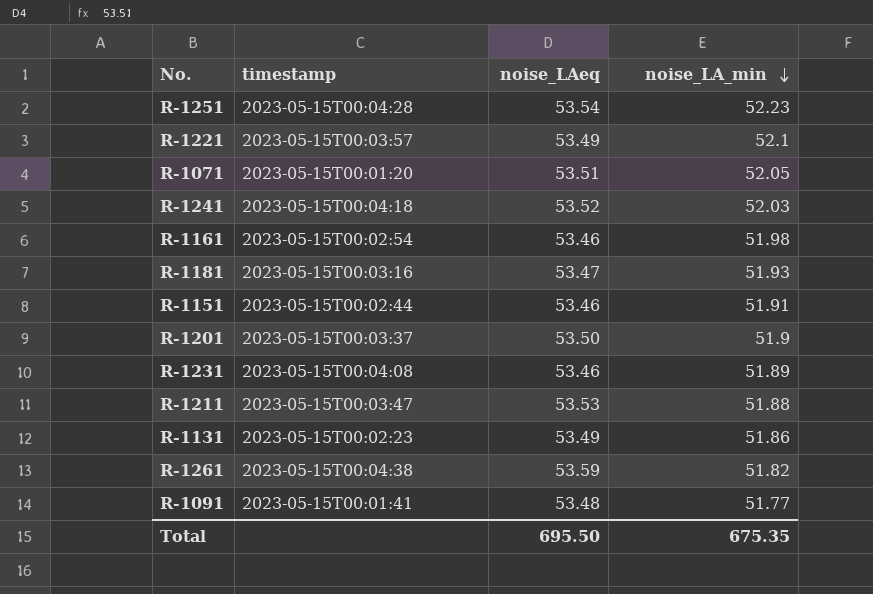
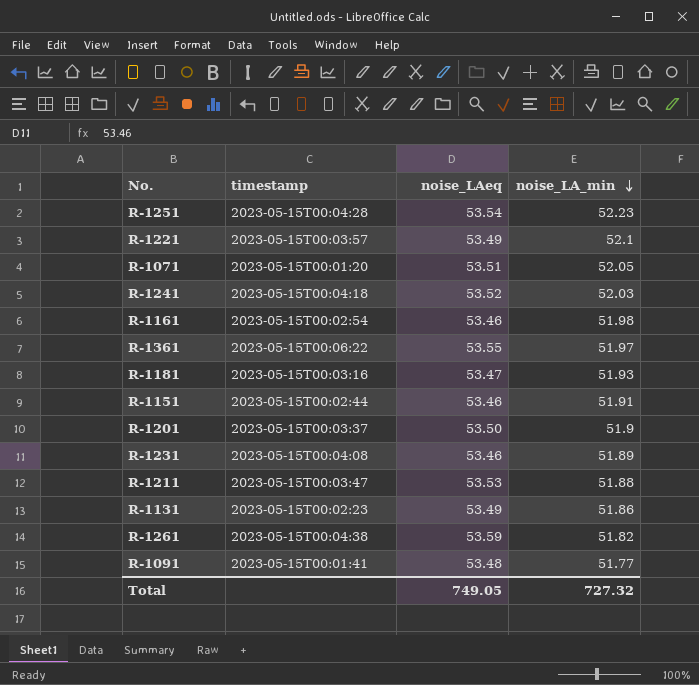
row R-1361: none -> 2023-05-15T00:06:22 | 53.55 | 51.97
Total | noise_LAeq: 695.50 -> 749.05
Total | noise_LA_min: 675.35 -> 727.32

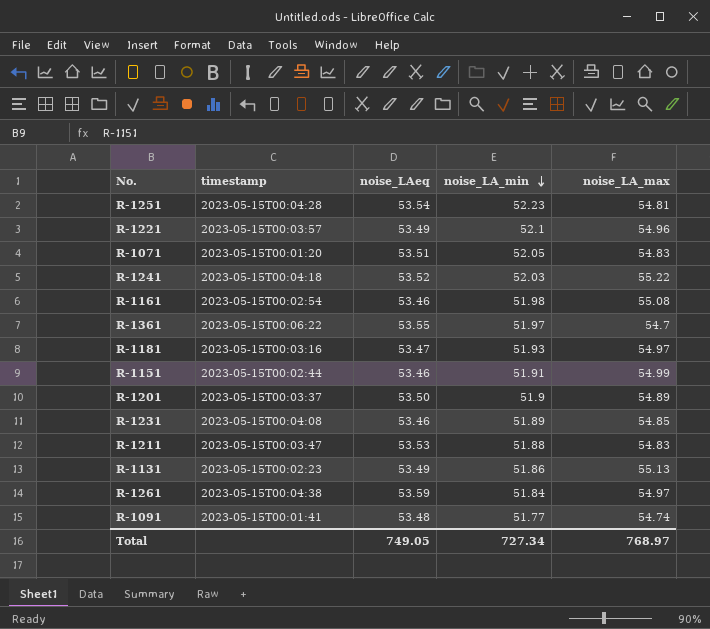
column noise_LA_max | position: none -> 5
R-1261 | noise_LA_min: 51.82 -> 51.84
Total | noise_LA_min: 727.32 -> 727.34

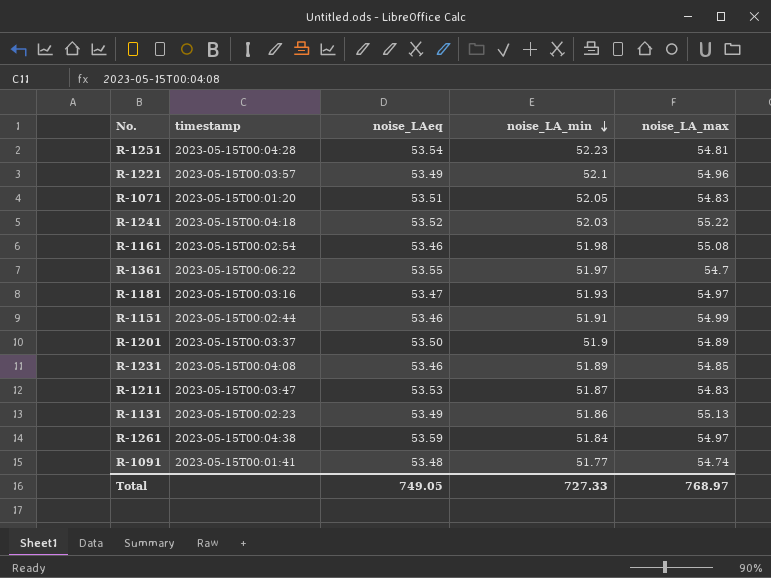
R-1211 | noise_LA_min: 51.88 -> 51.87
Total | noise_LA_min: 727.34 -> 727.33

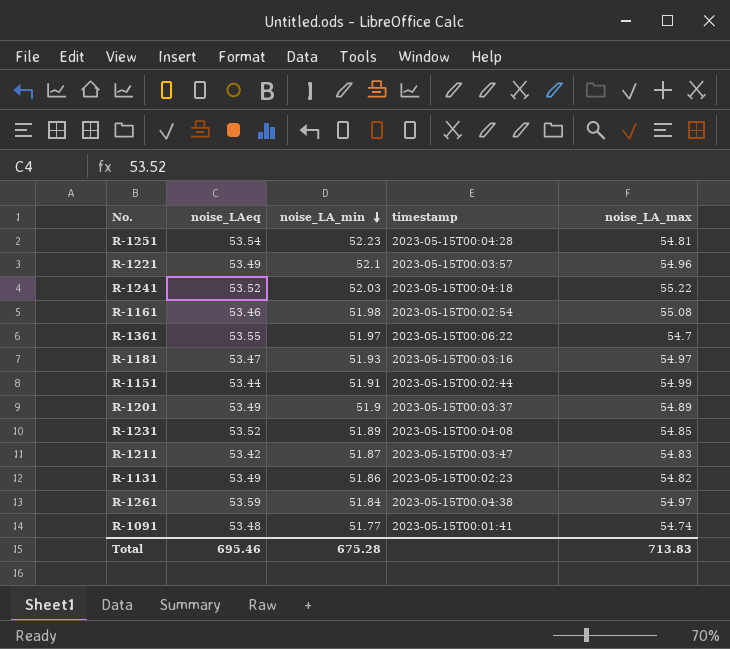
column timestamp | position: 2 -> 4
row R-1071: 2023-05-15T00:01:20 | 53.51 | 52.05 | 54.83 -> none
R-1151 | noise_LAeq: 53.46 -> 53.44
R-1201 | noise_LAeq: 53.50 -> 53.49
R-1231 | noise_LAeq: 53.46 -> 53.52
R-1211 | noise_LAeq: 53.53 -> 53.42
R-1131 | noise_LA_max: 55.13 -> 54.82
Total | noise_LAeq: 749.05 -> 695.46
Total | noise_LA_min: 727.33 -> 675.28
Total | noise_LA_max: 768.97 -> 713.83

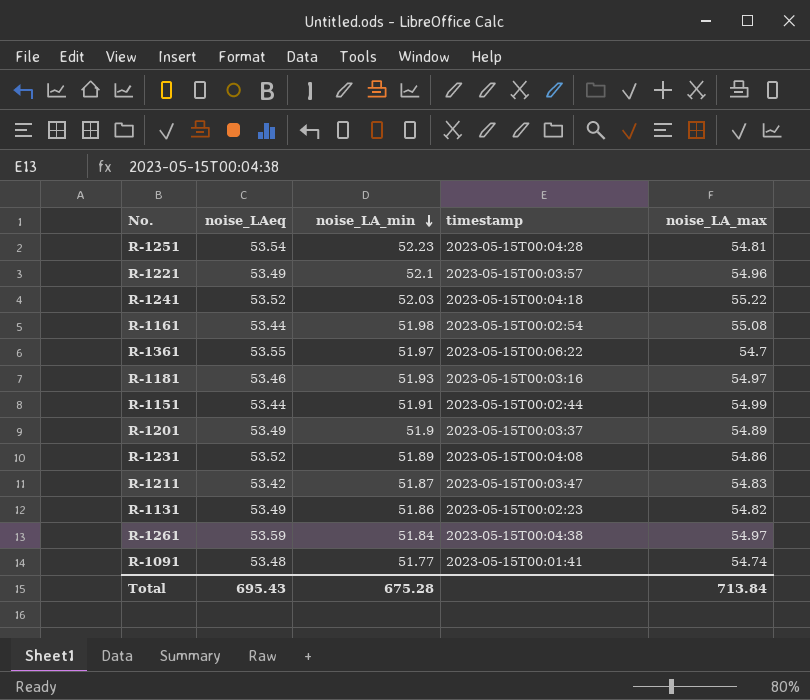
R-1161 | noise_LAeq: 53.46 -> 53.44
R-1181 | noise_LAeq: 53.47 -> 53.46
R-1231 | noise_LA_max: 54.85 -> 54.86
Total | noise_LAeq: 695.46 -> 695.43
Total | noise_LA_max: 713.83 -> 713.84

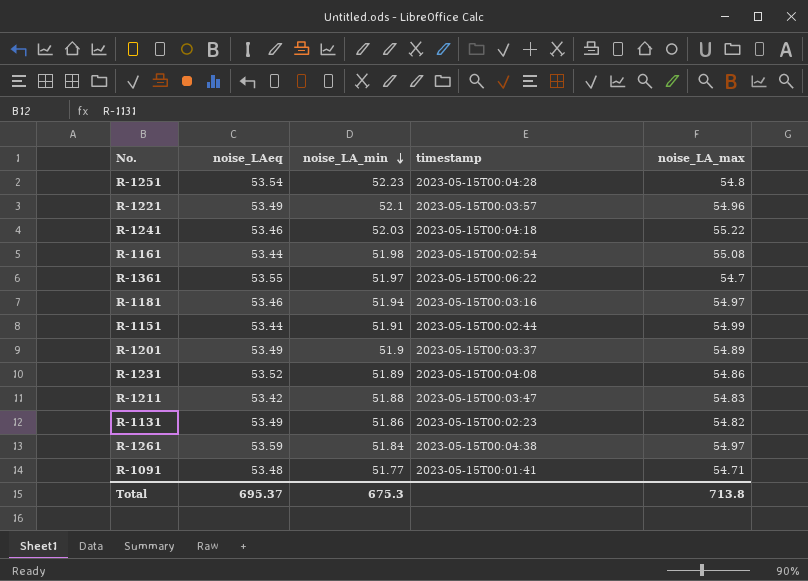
R-1251 | noise_LA_max: 54.81 -> 54.8
R-1241 | noise_LAeq: 53.52 -> 53.46
R-1181 | noise_LA_min: 51.93 -> 51.94
R-1211 | noise_LA_min: 51.87 -> 51.88
R-1091 | noise_LA_max: 54.74 -> 54.71
Total | noise_LAeq: 695.43 -> 695.37
Total | noise_LA_min: 675.28 -> 675.3
Total | noise_LA_max: 713.84 -> 713.8

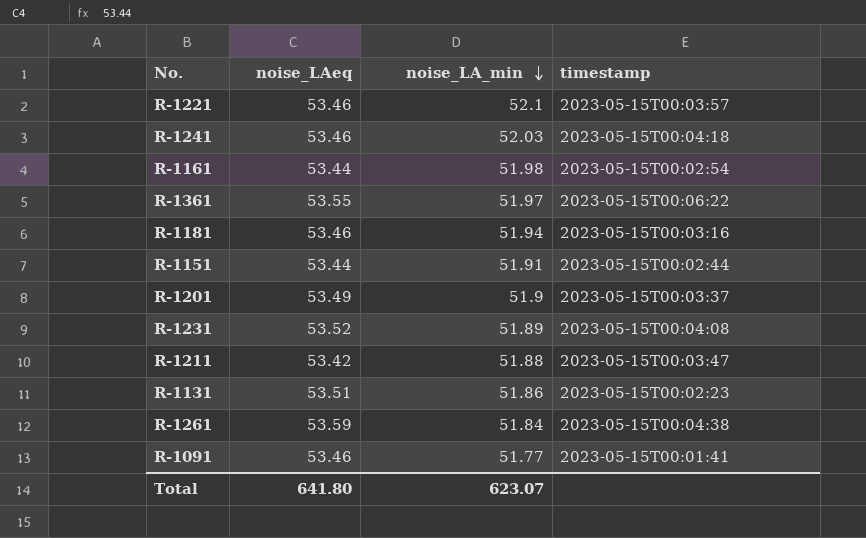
column noise_LA_max | position: 5 -> none
row R-1251: 53.54 | 52.23 | 2023-05-15T00:04:28 | 54.8 -> none
R-1221 | noise_LAeq: 53.49 -> 53.46
R-1131 | noise_LAeq: 53.49 -> 53.51
R-1091 | noise_LAeq: 53.48 -> 53.46
Total | noise_LAeq: 695.37 -> 641.80
Total | noise_LA_min: 675.3 -> 623.07

